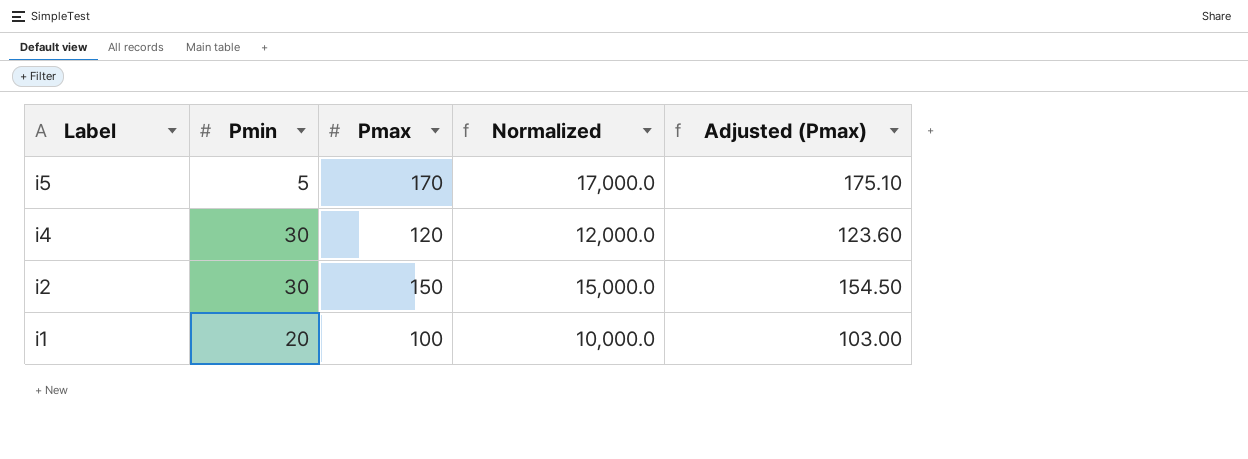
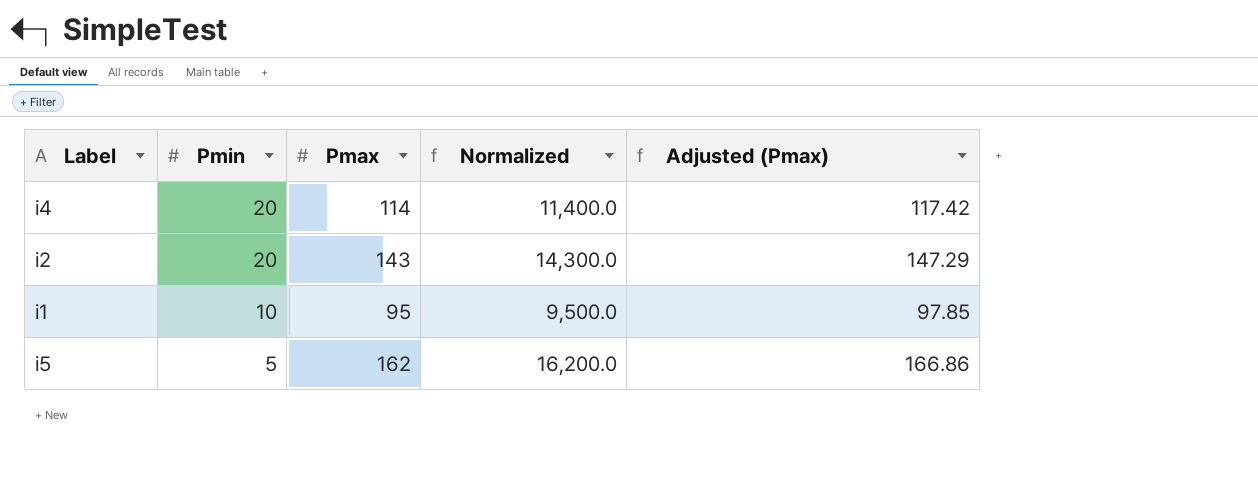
row order: Label descending -> Pmin descending
i4 | Pmin: 30 -> 20
i4 | Pmax: 120 -> 114
i4 | Normalized: 12,000.0 -> 11,400.0
i4 | Adjusted (Pmax): 123.60 -> 117.42
i2 | Pmin: 30 -> 20
i2 | Pmax: 150 -> 143
i2 | Normalized: 15,000.0 -> 14,300.0
i2 | Adjusted (Pmax): 154.50 -> 147.29
i1 | Pmin: 20 -> 10
i1 | Pmax: 100 -> 95
i1 | Normalized: 10,000.0 -> 9,500.0
i1 | Adjusted (Pmax): 103.00 -> 97.85
i5 | Pmax: 170 -> 162
i5 | Normalized: 17,000.0 -> 16,200.0
i5 | Adjusted (Pmax): 175.10 -> 166.86

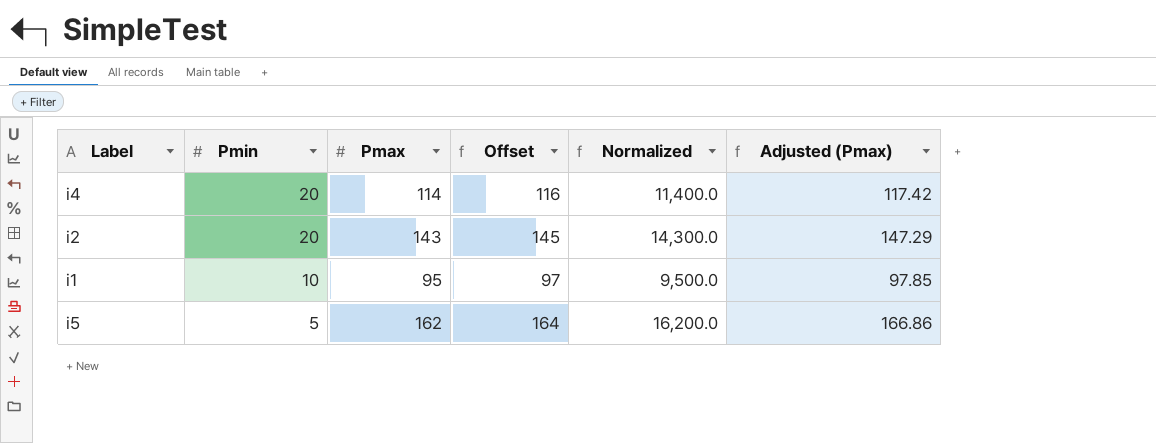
column Offset | formula: none -> [Pmax] + 2

